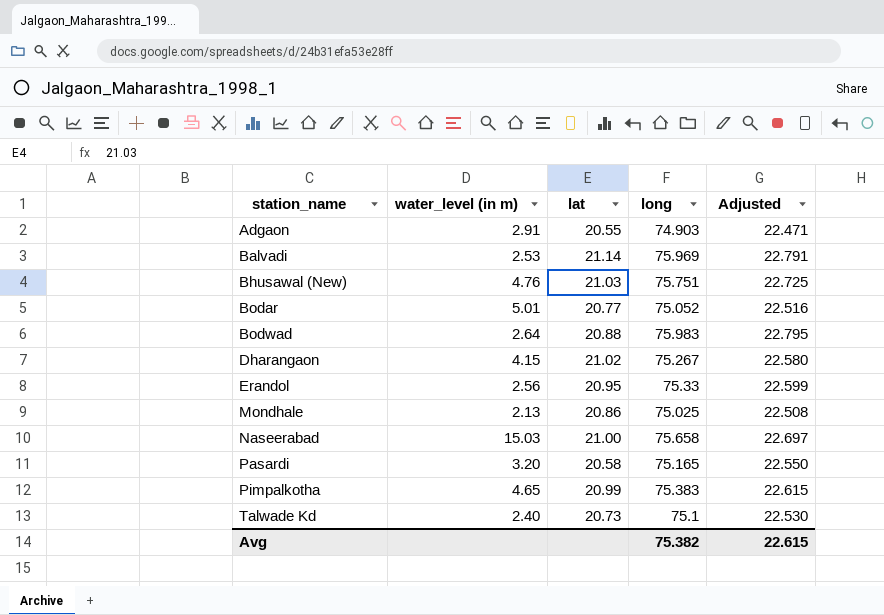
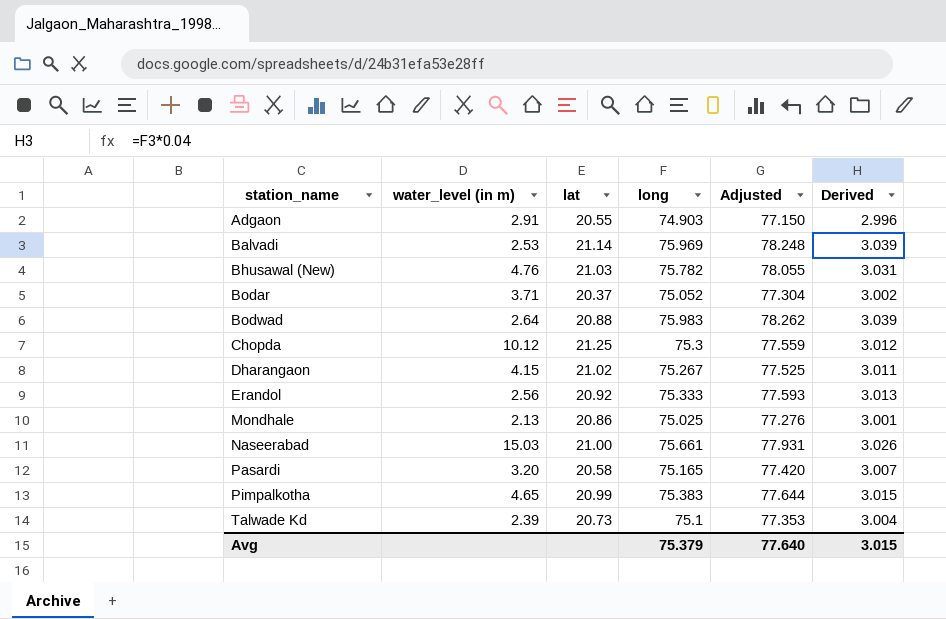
column Adjusted | formula: [long] * 0.3 -> [long] * 1.03
column Derived | formula: none -> [long] * 0.04
Bhusawal (New) | long: 75.751 -> 75.782
Bodar | water_level (in m): 5.01 -> 3.71
Bodar | lat: 20.77 -> 20.37
row Chopda: none -> 10.12 | 21.25 | 75.3 | 77.559 | 3.012
Erandol | lat: 20.95 -> 20.92
Erandol | long: 75.33 -> 75.333
Naseerabad | long: 75.658 -> 75.661
Talwade Kd | water_level (in m): 2.40 -> 2.39
Avg | long: 75.382 -> 75.379
Avg | Adjusted: 22.615 -> 77.640

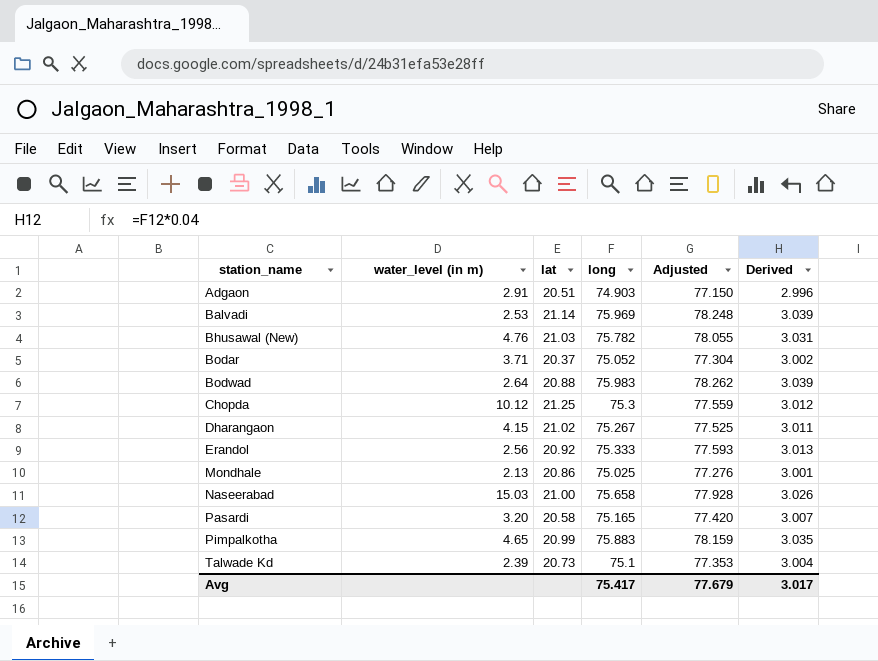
Adgaon | lat: 20.55 -> 20.51
Naseerabad | long: 75.661 -> 75.658
Naseerabad | Adjusted: 77.931 -> 77.928
Pimpalkotha | long: 75.383 -> 75.883
Pimpalkotha | Adjusted: 77.644 -> 78.159
Pimpalkotha | Derived: 3.015 -> 3.035
Avg | long: 75.379 -> 75.417
Avg | Adjusted: 77.640 -> 77.679
Avg | Derived: 3.015 -> 3.017

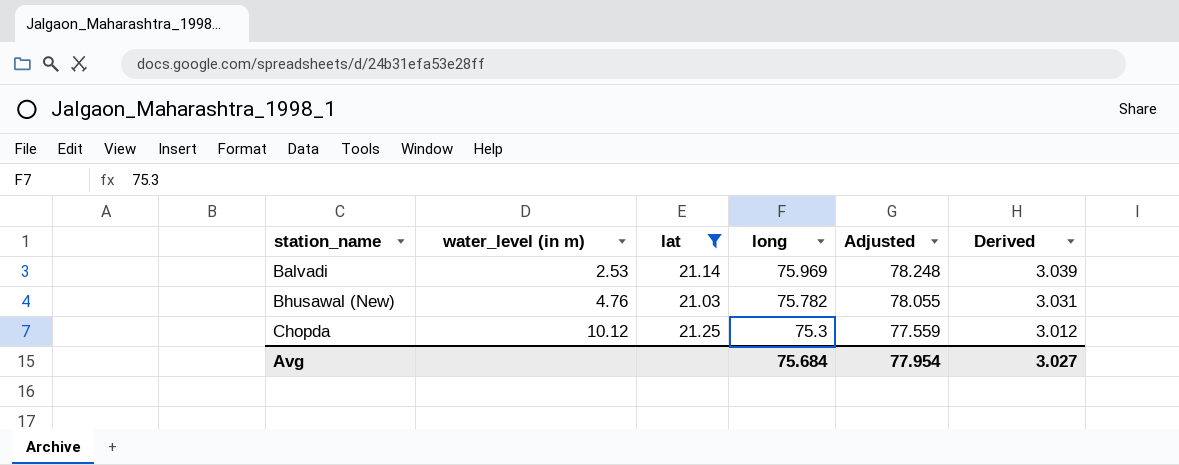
filter: none -> lat >= 21.03
Avg | long: 75.417 -> 75.684
Avg | Adjusted: 77.679 -> 77.954
Avg | Derived: 3.017 -> 3.027

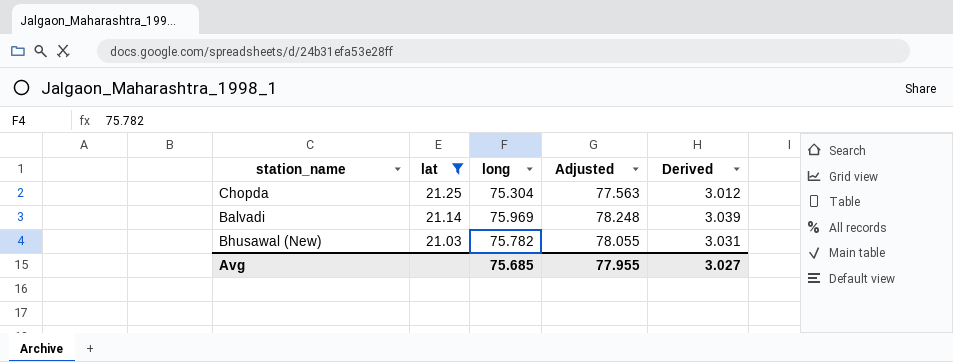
row order: station_name ascending -> lat descending
column water_level (in m) | position: 2 -> none
Chopda | long: 75.3 -> 75.304
Chopda | Adjusted: 77.559 -> 77.563
Avg | long: 75.684 -> 75.685
Avg | Adjusted: 77.954 -> 77.955

